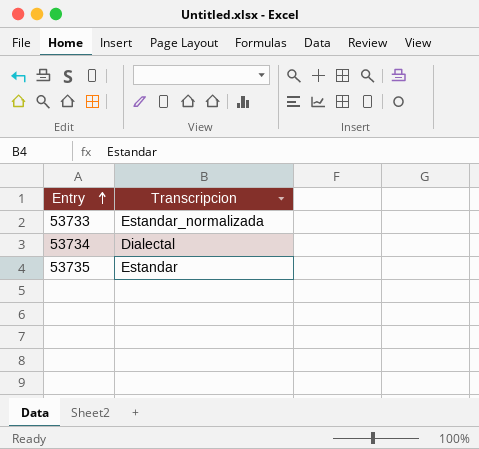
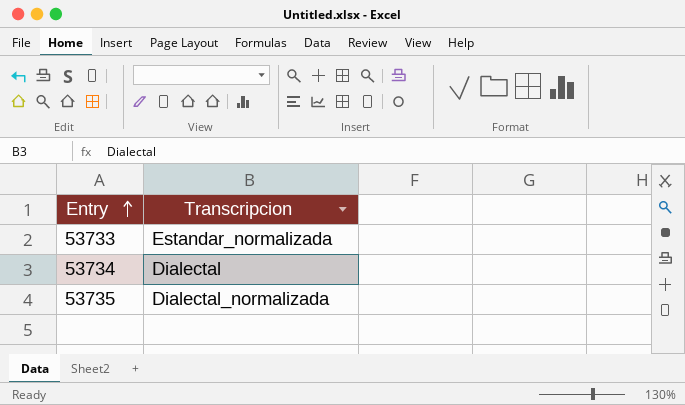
53735 | Transcripcion: Estandar -> Dialectal_normalizada

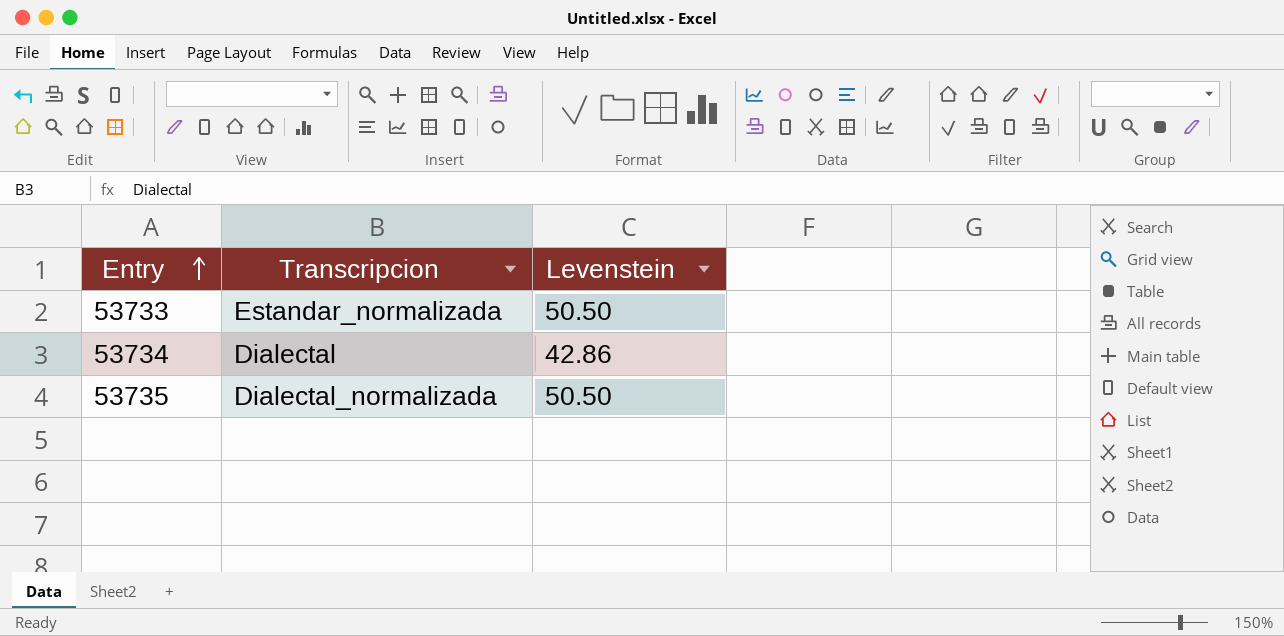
column Levenstein | position: none -> 3

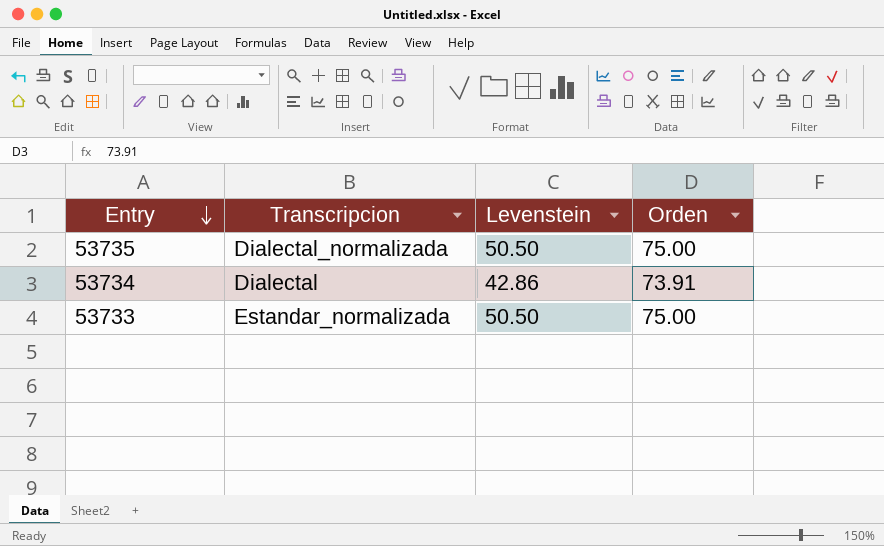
row order: Entry ascending -> Entry descending
column Orden | position: none -> 4

